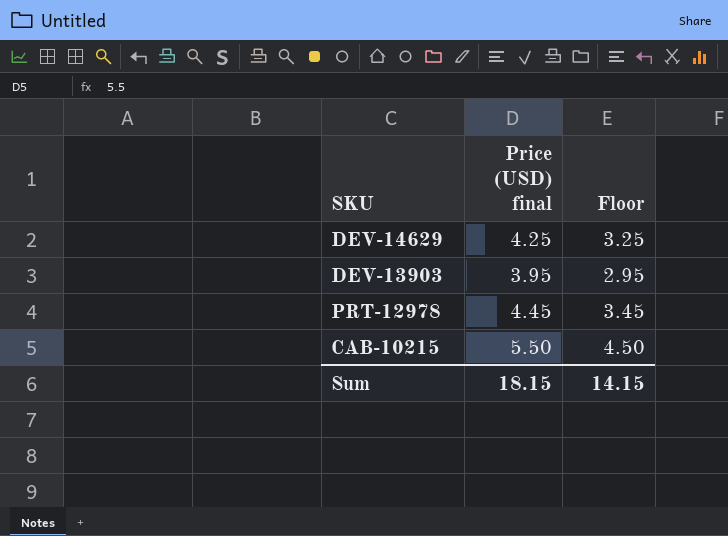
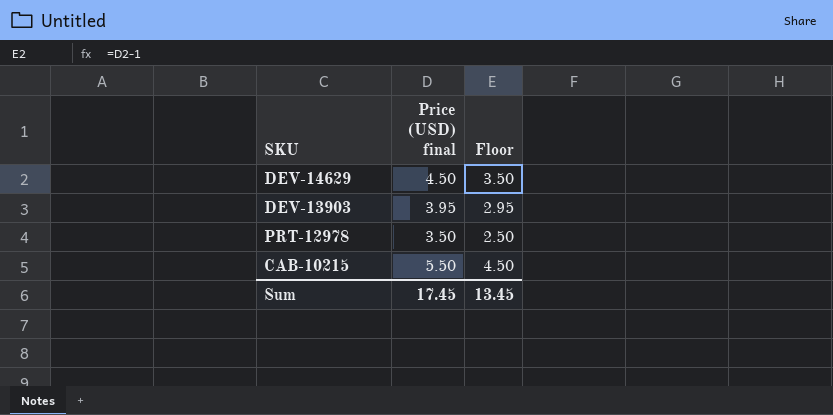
DEV-14629 | Price (USD) final: 4.25 -> 4.50
DEV-14629 | Floor: 3.25 -> 3.50
PRT-12978 | Price (USD) final: 4.45 -> 3.50
PRT-12978 | Floor: 3.45 -> 2.50
Sum | Price (USD) final: 18.15 -> 17.45
Sum | Floor: 14.15 -> 13.45

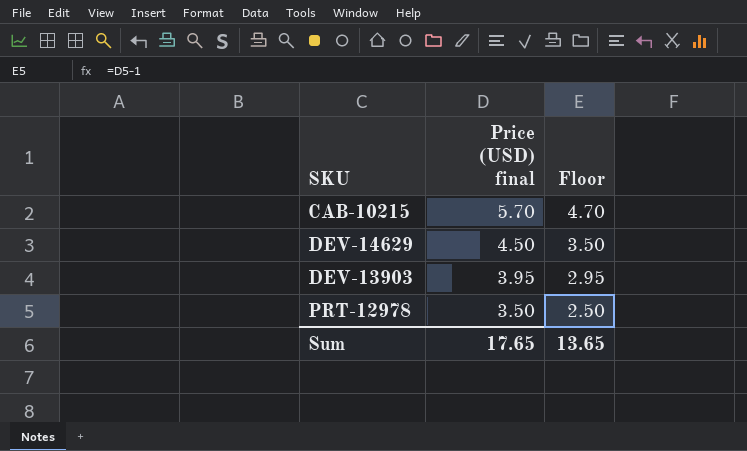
row order: none -> Price (USD) final descending
CAB-10215 | Price (USD) final: 5.50 -> 5.70
CAB-10215 | Floor: 4.50 -> 4.70
Sum | Price (USD) final: 17.45 -> 17.65
Sum | Floor: 13.45 -> 13.65

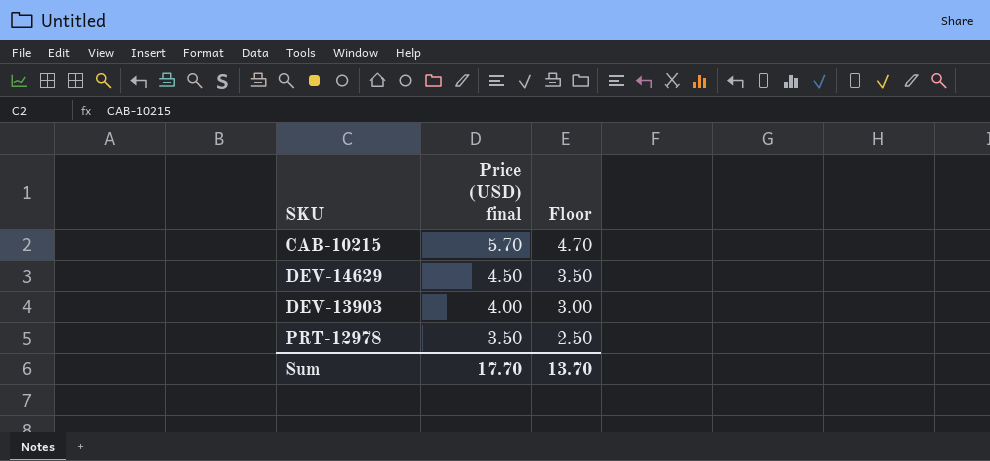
DEV-13903 | Price (USD) final: 3.95 -> 4.00
DEV-13903 | Floor: 2.95 -> 3.00
Sum | Price (USD) final: 17.65 -> 17.70
Sum | Floor: 13.65 -> 13.70

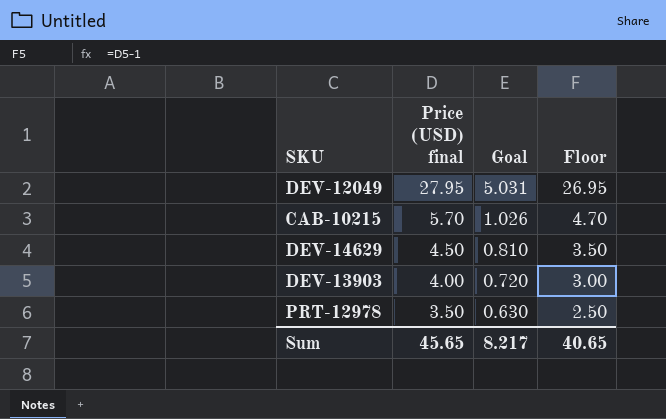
column Goal | formula: none -> [Price (USD) final] * 0.18
row DEV-12049: none -> 27.95 | 5.031 | 26.95
Sum | Price (USD) final: 17.70 -> 45.65
Sum | Floor: 13.70 -> 40.65

